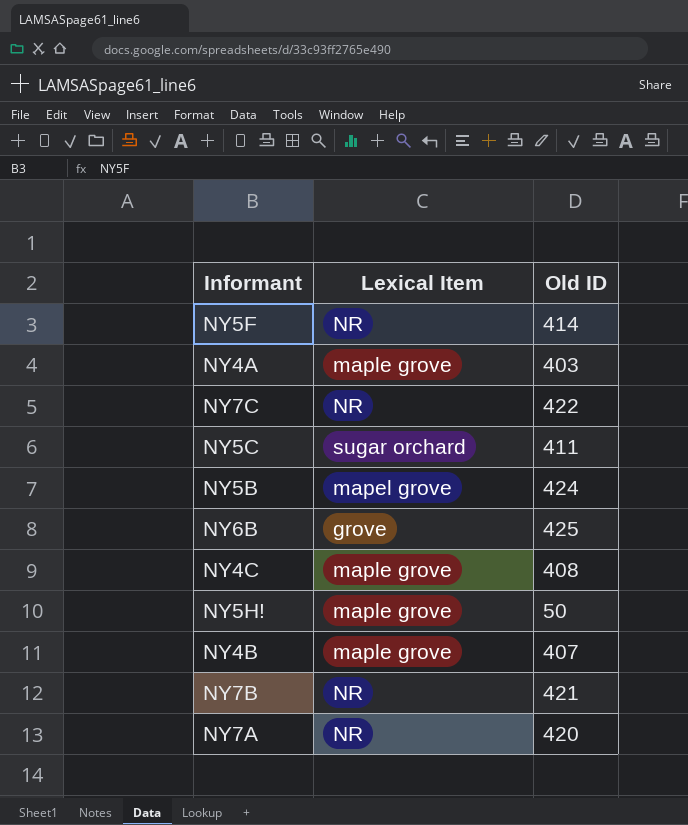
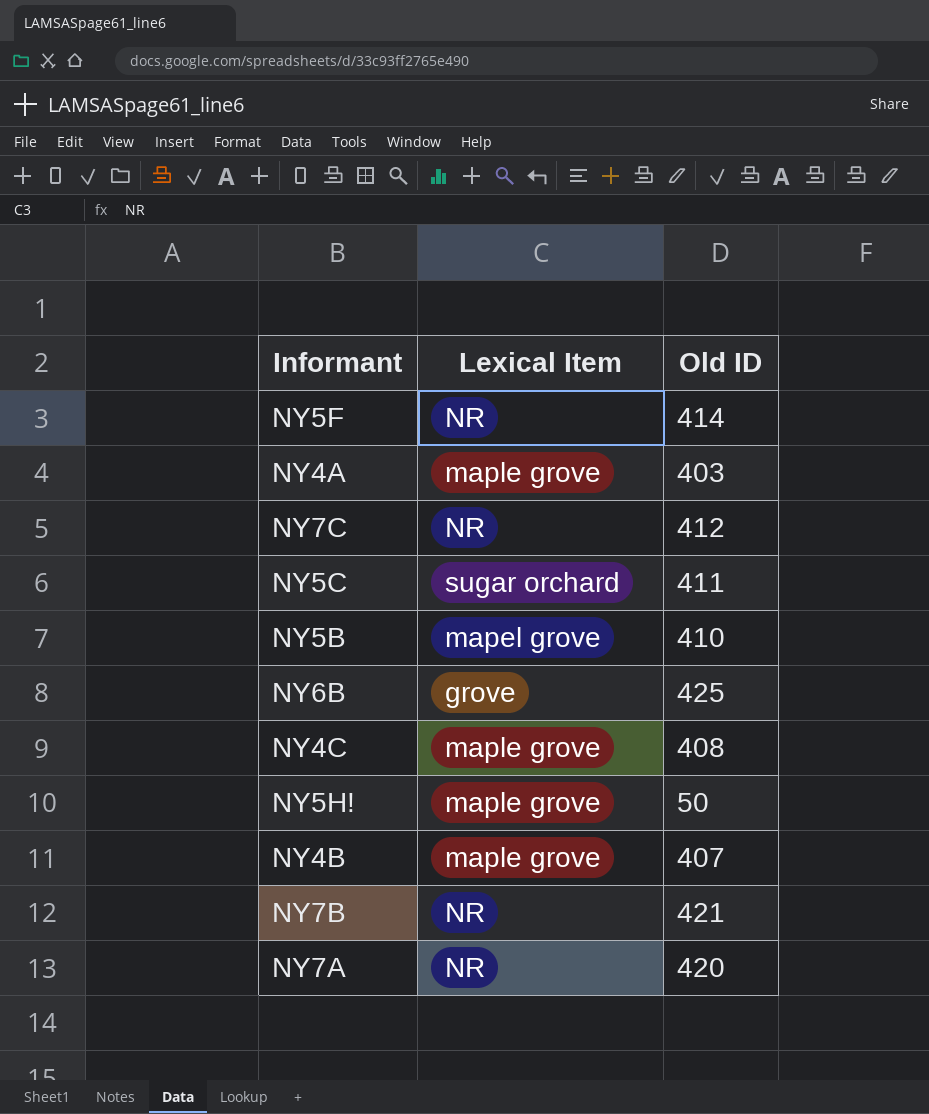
NY7C | Old ID: 422 -> 412
NY5B | Old ID: 424 -> 410

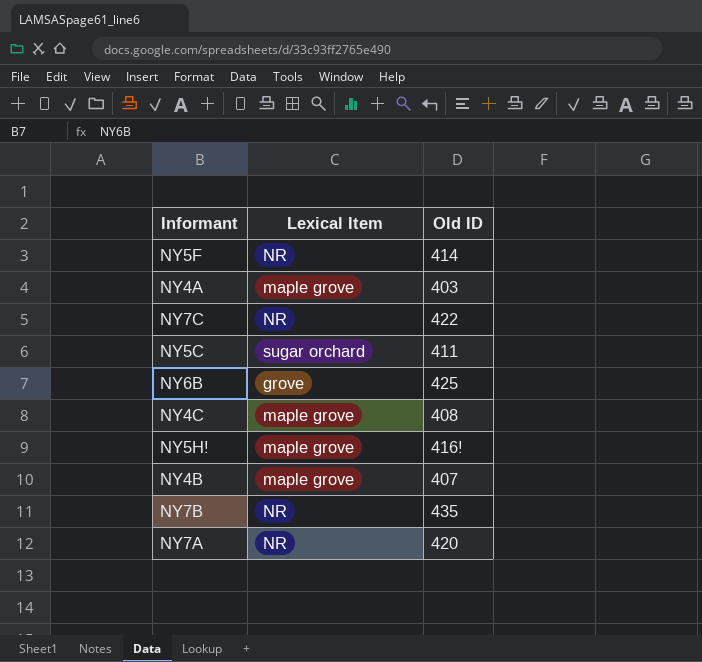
row NY5B: mapel grove | 410 -> none
NY7C | Old ID: 412 -> 422
NY5H! | Old ID: 50 -> 416!
NY7B | Old ID: 421 -> 435

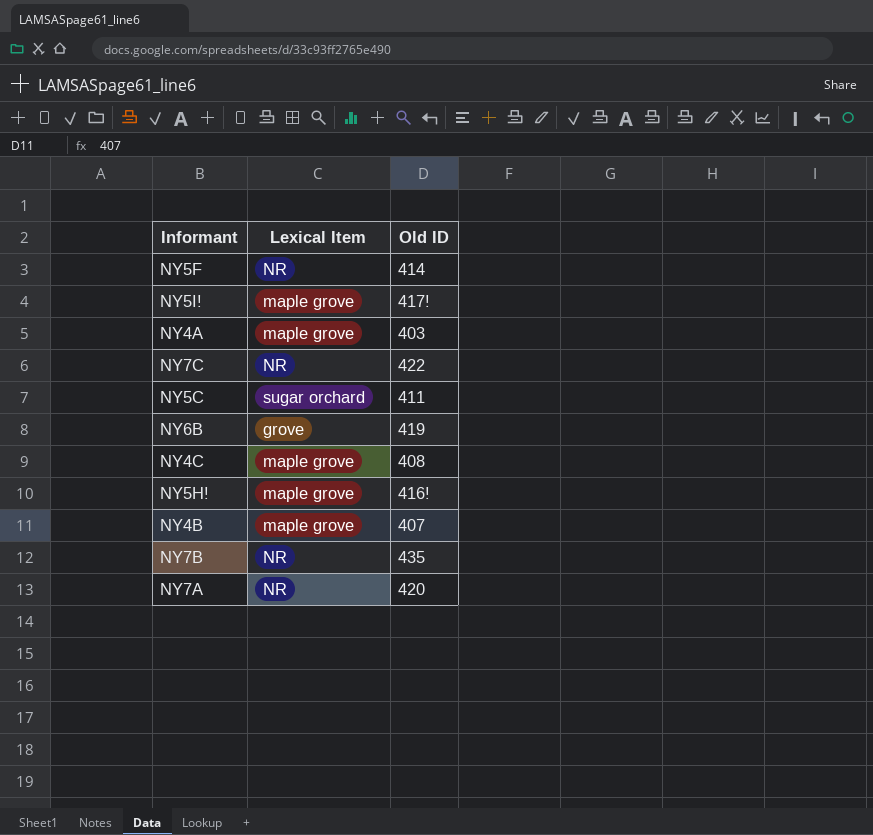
row NY5I!: none -> maple grove | 417!
NY6B | Old ID: 425 -> 419

